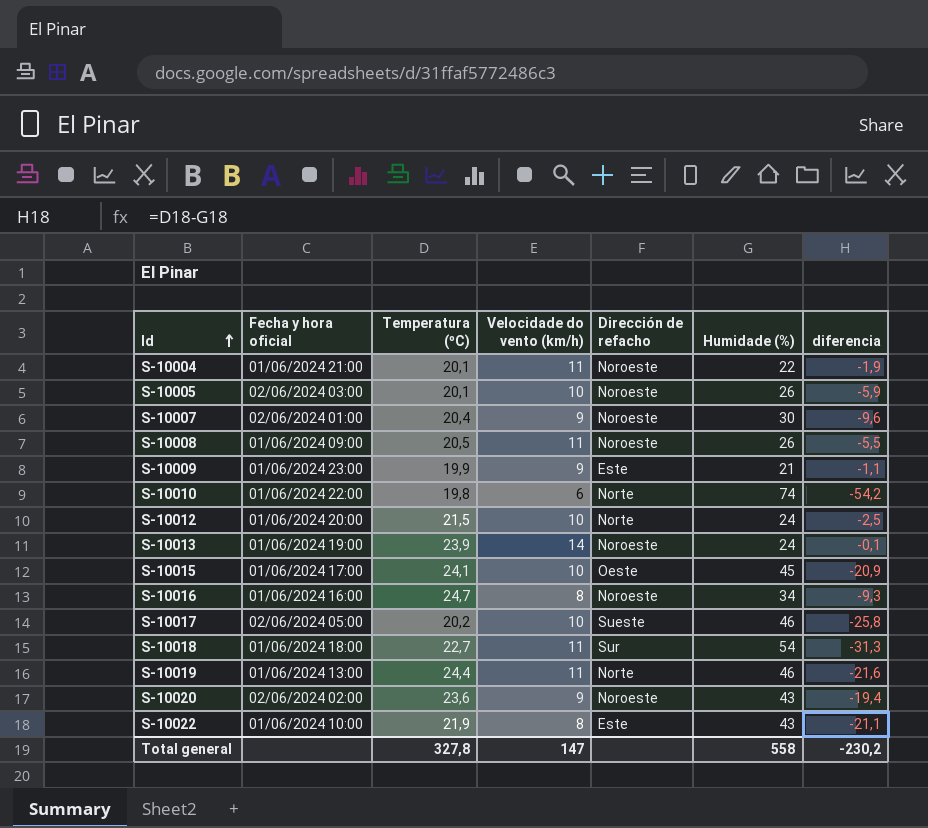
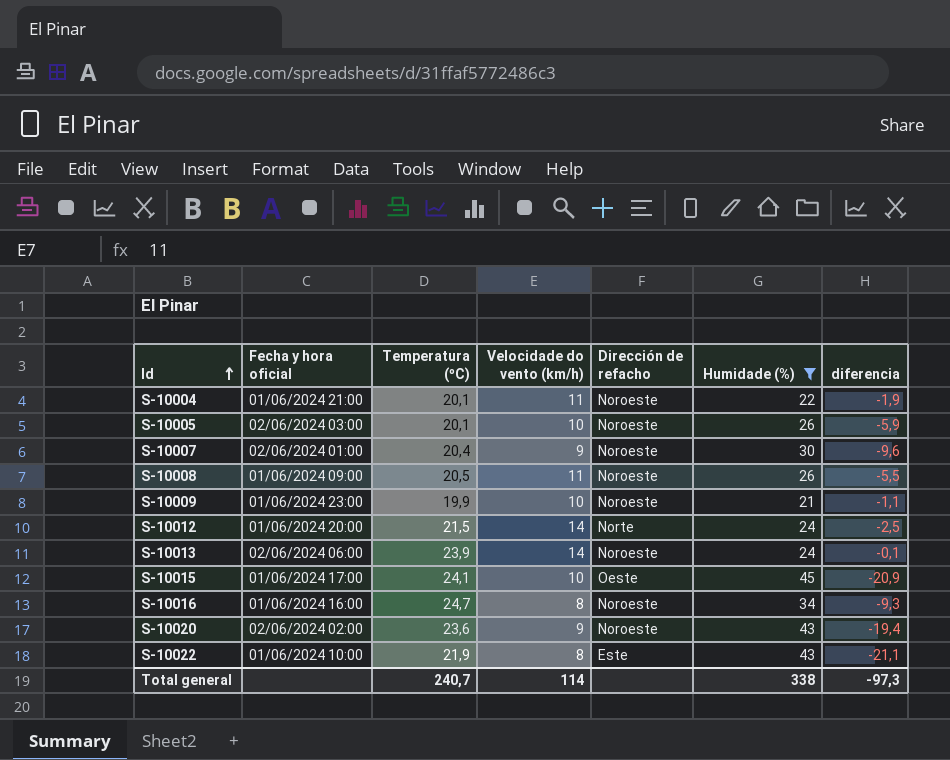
filter: none -> Humidade (%) <= 45
S-10009 | Velocidade do vento (km/h): 9 -> 10
S-10009 | Dirección de refacho: Este -> Noroeste
S-10012 | Velocidade do vento (km/h): 10 -> 14
S-10013 | Fecha y hora oficial: 01/06/2024 19:00 -> 02/06/2024 06:00
Total general | Temperatura (ºC): 327,8 -> 240,7
Total general | Velocidade do vento (km/h): 147 -> 114
Total general | Humidade (%): 558 -> 338
Total general | diferencia: -230,2 -> -97,3

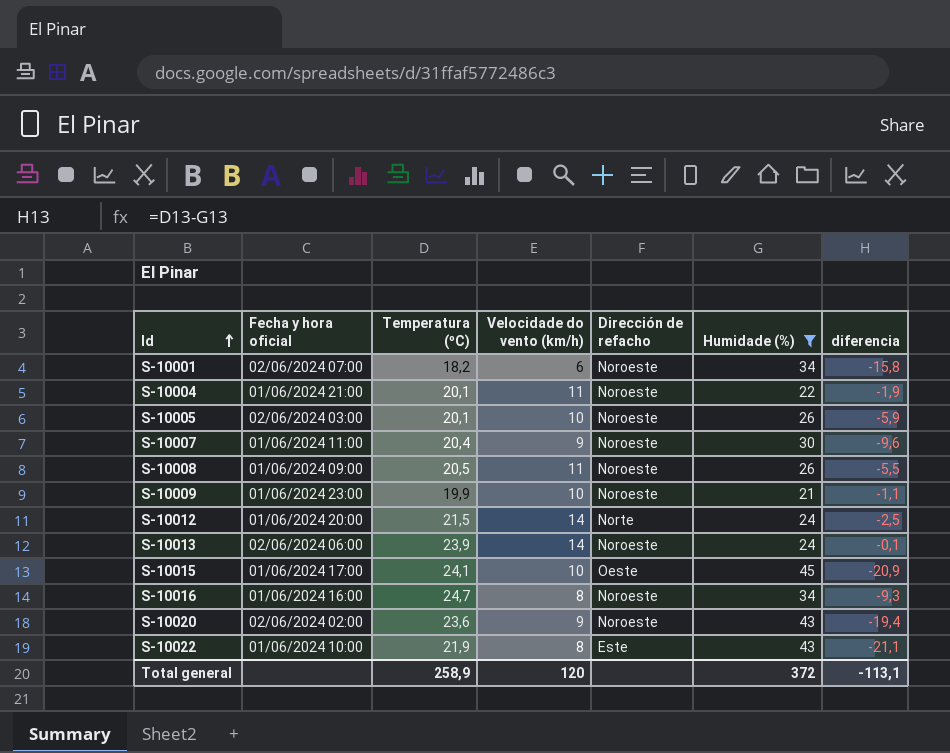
row S-10001: none -> 02/06/2024 07:00 | 18,2 | 6 | Noroeste | 34 | -15,8
S-10007 | Fecha y hora oficial: 02/06/2024 01:00 -> 01/06/2024 11:00
Total general | Temperatura (ºC): 240,7 -> 258,9
Total general | Velocidade do vento (km/h): 114 -> 120
Total general | Humidade (%): 338 -> 372
Total general | diferencia: -97,3 -> -113,1

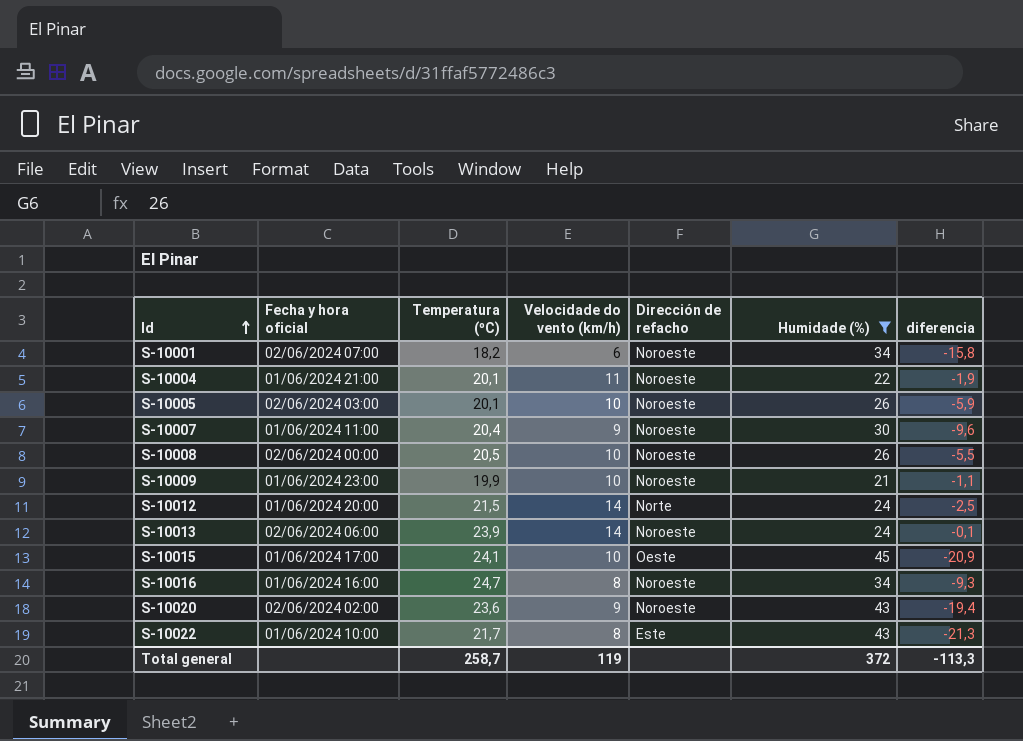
S-10008 | Fecha y hora oficial: 01/06/2024 09:00 -> 02/06/2024 00:00
S-10008 | Velocidade do vento (km/h): 11 -> 10
S-10022 | Temperatura (ºC): 21,9 -> 21,7
S-10022 | diferencia: -21,1 -> -21,3
Total general | Temperatura (ºC): 258,9 -> 258,7
Total general | Velocidade do vento (km/h): 120 -> 119
Total general | diferencia: -113,1 -> -113,3

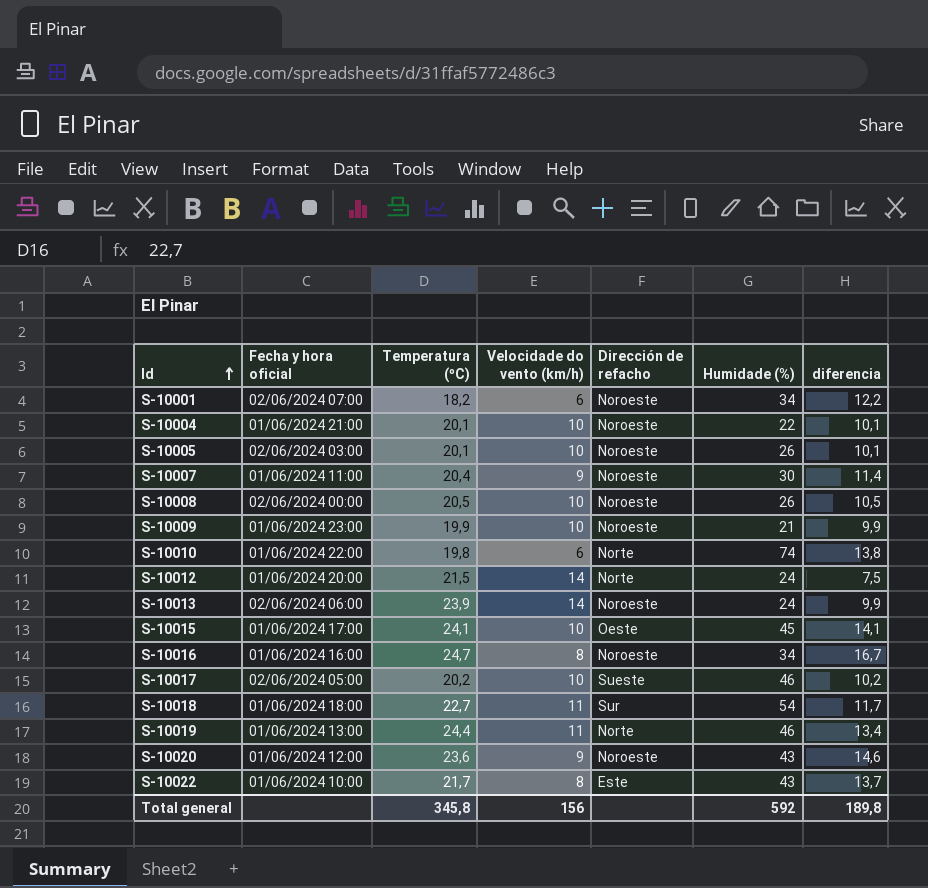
filter: Humidade (%) <= 45 -> none
column diferencia | formula: [Temperatura (ºC)] - [Humidade (%)] -> [Temperatura (ºC)] - [Velocidade do vento (km/h)]
S-10004 | Velocidade do vento (km/h): 11 -> 10
S-10020 | Fecha y hora oficial: 02/06/2024 02:00 -> 01/06/2024 12:00
Total general | Temperatura (ºC): 258,7 -> 345,8
Total general | Velocidade do vento (km/h): 119 -> 156
Total general | Humidade (%): 372 -> 592
Total general | diferencia: -113,3 -> 189,8

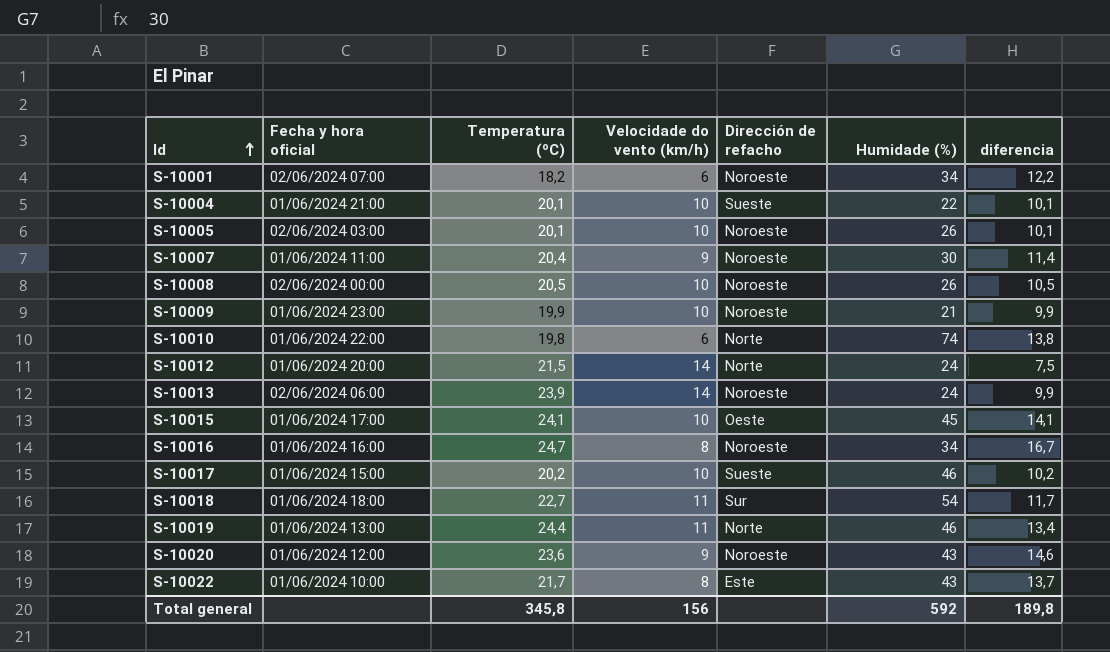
S-10004 | Dirección de refacho: Noroeste -> Sueste
S-10017 | Fecha y hora oficial: 02/06/2024 05:00 -> 01/06/2024 15:00

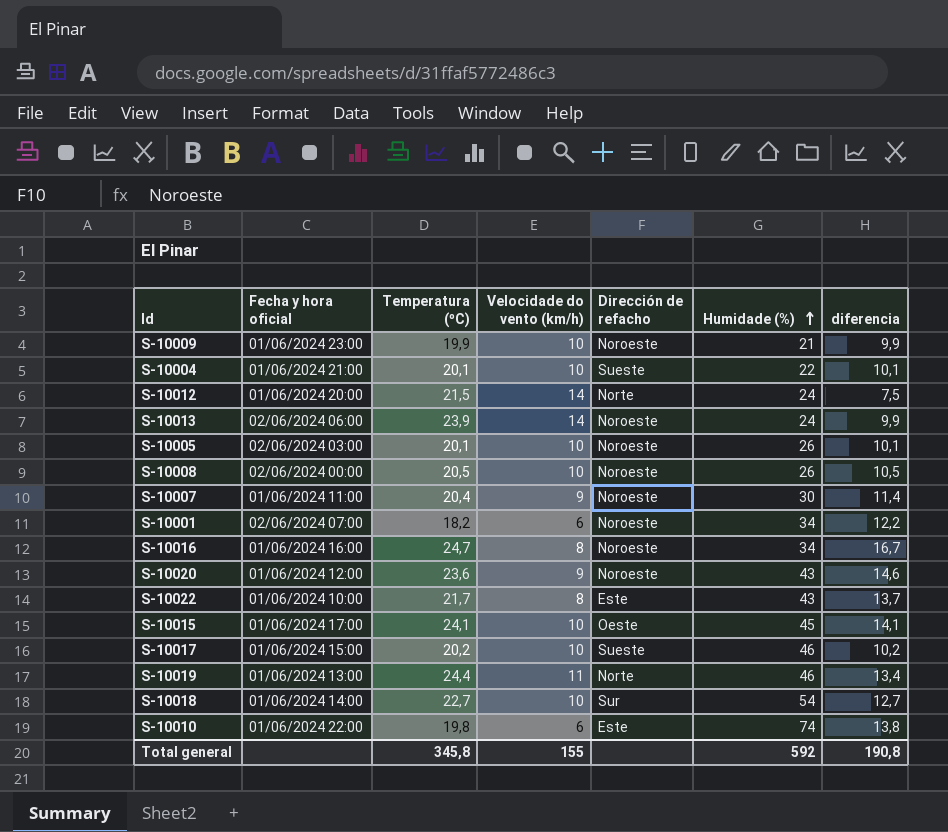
row order: Id ascending -> Humidade (%) ascending
S-10018 | Fecha y hora oficial: 01/06/2024 18:00 -> 01/06/2024 14:00
S-10018 | Velocidade do vento (km/h): 11 -> 10
S-10018 | diferencia: 11,7 -> 12,7
S-10010 | Dirección de refacho: Norte -> Este
Total general | Velocidade do vento (km/h): 156 -> 155
Total general | diferencia: 189,8 -> 190,8

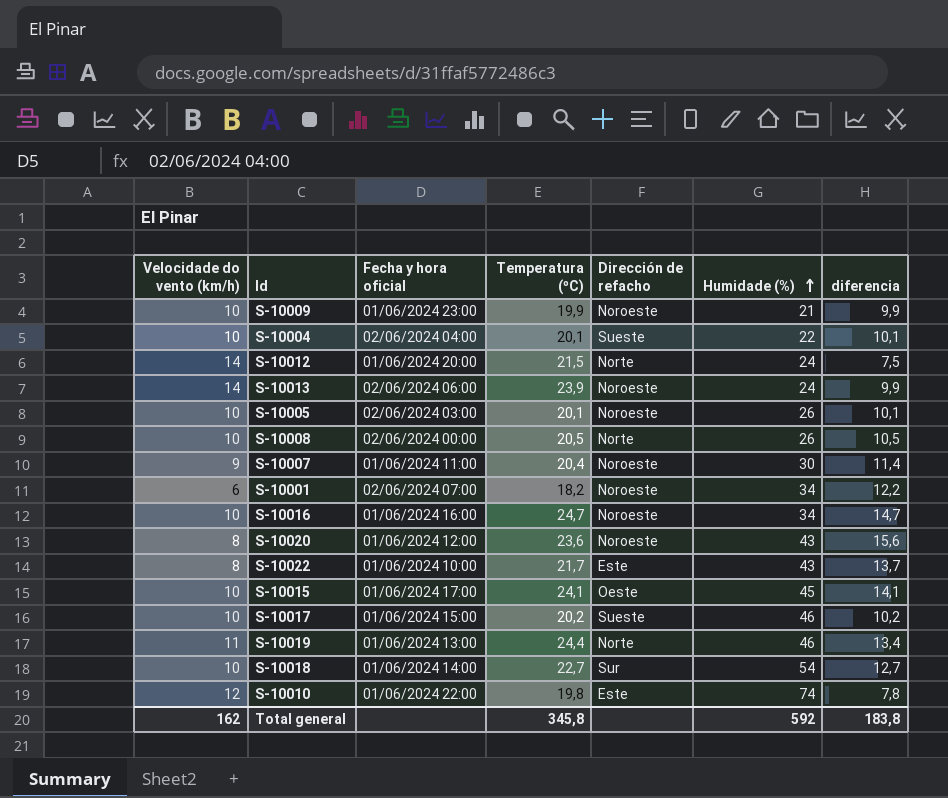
column Velocidade do vento (km/h) | position: 4 -> 1
S-10004 | Fecha y hora oficial: 01/06/2024 21:00 -> 02/06/2024 04:00
S-10008 | Dirección de refacho: Noroeste -> Norte
S-10016 | Velocidade do vento (km/h): 8 -> 10
S-10016 | diferencia: 16,7 -> 14,7
S-10020 | Velocidade do vento (km/h): 9 -> 8
S-10020 | diferencia: 14,6 -> 15,6
S-10010 | Velocidade do vento (km/h): 6 -> 12
S-10010 | diferencia: 13,8 -> 7,8
Total general | Velocidade do vento (km/h): 155 -> 162
Total general | diferencia: 190,8 -> 183,8

